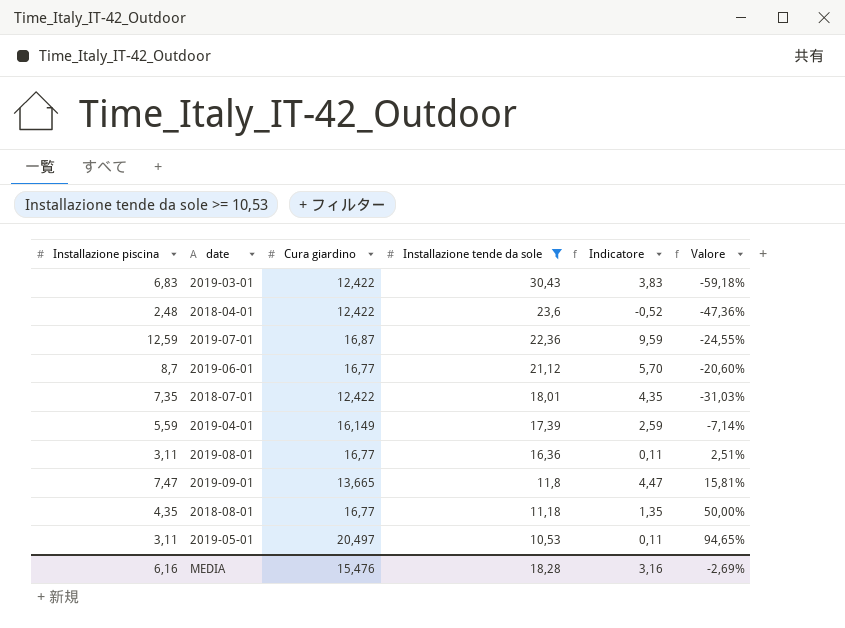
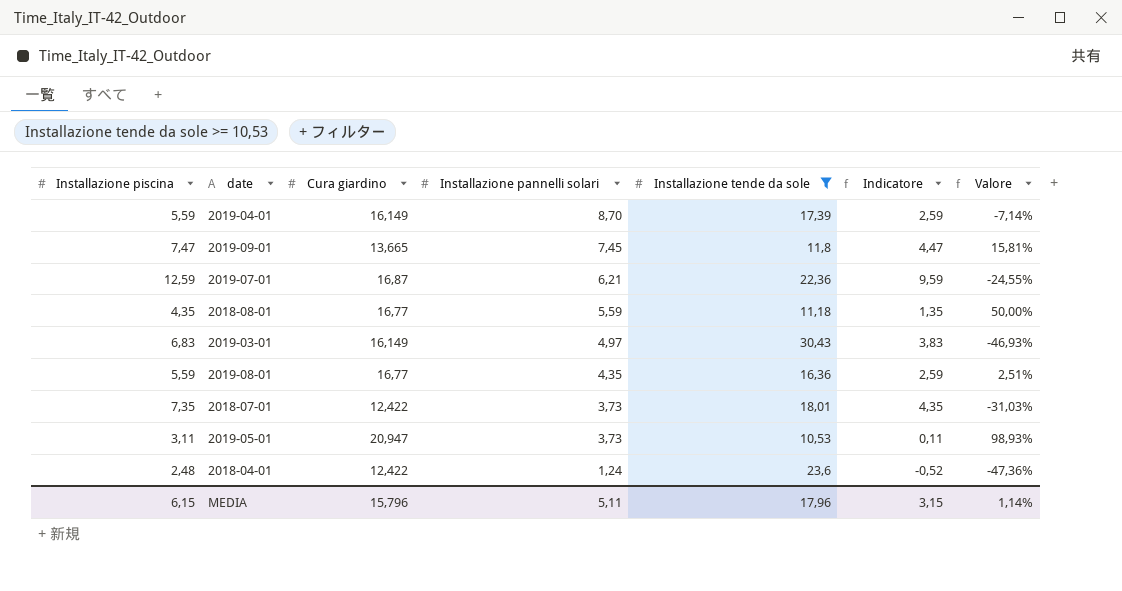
row order: Installazione tende da sole descending -> Installazione pannelli solari descending
column Installazione pannelli solari | position: none -> 4
row 2019-06-01: 8,7 | 16,77 | 21,12 | 5,70 | -20,60% -> none
2019-03-01 | Cura giardino: 12,422 -> 16,149
2019-03-01 | Valore: -59,18% -> -46,93%
2019-08-01 | Installazione piscina: 3,11 -> 5,59
2019-08-01 | Indicatore: 0,11 -> 2,59
2019-05-01 | Cura giardino: 20,497 -> 20,947
2019-05-01 | Valore: 94,65% -> 98,93%
MEDIA | Installazione piscina: 6,16 -> 6,15
MEDIA | Cura giardino: 15,476 -> 15,796
MEDIA | Installazione tende da sole: 18,28 -> 17,96
MEDIA | Indicatore: 3,16 -> 3,15
MEDIA | Valore: -2,69% -> 1,14%

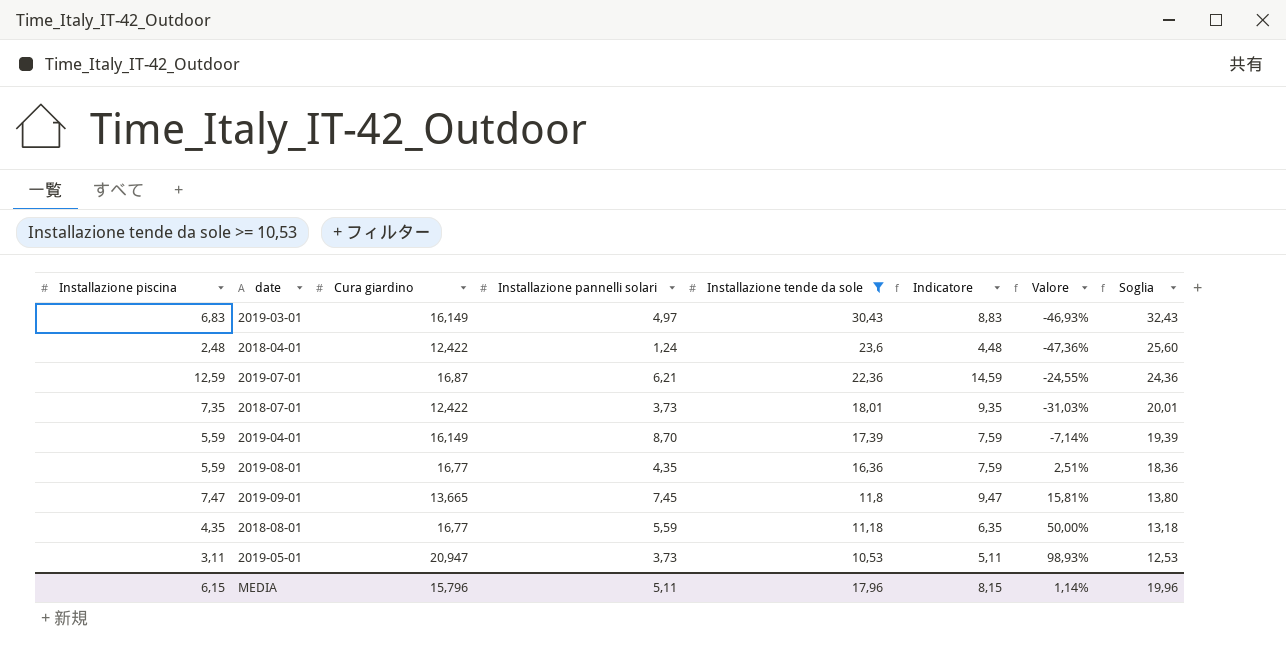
row order: Installazione pannelli solari descending -> Installazione tende da sole descending
column Indicatore | formula: [Installazione piscina] - 3 -> [Installazione piscina] + 2
column Soglia | formula: none -> [Installazione tende da sole] + 2
MEDIA | Indicatore: 3,15 -> 8,15

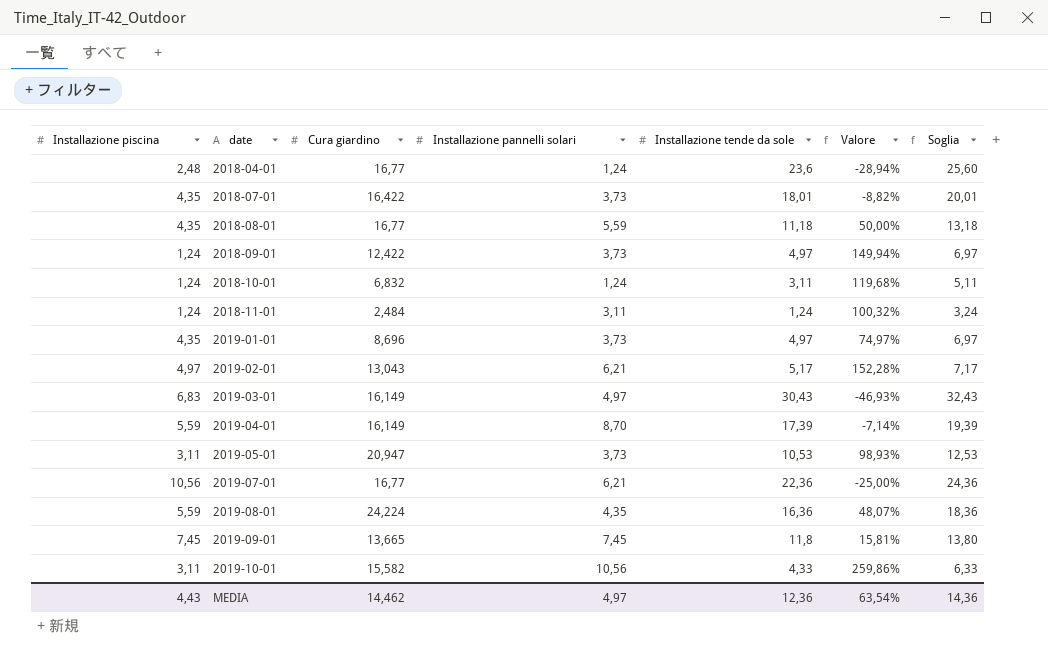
filter: Installazione tende da sole >= 10,53 -> none
row order: Installazione tende da sole descending -> date ascending
column Indicatore | formula: [Installazione piscina] + 2 -> none
2018-04-01 | Cura giardino: 12,422 -> 16,77
2018-04-01 | Valore: -47,36% -> -28,94%
2018-07-01 | Installazione piscina: 7,35 -> 4,35
2018-07-01 | Cura giardino: 12,422 -> 16,422
2018-07-01 | Valore: -31,03% -> -8,82%
2019-07-01 | Installazione piscina: 12,59 -> 10,56
2019-07-01 | Cura giardino: 16,87 -> 16,77
2019-07-01 | Valore: -24,55% -> -25,00%
2019-08-01 | Cura giardino: 16,77 -> 24,224
2019-08-01 | Valore: 2,51% -> 48,07%
2019-09-01 | Installazione piscina: 7,47 -> 7,45
MEDIA | Installazione piscina: 6,15 -> 4,43
MEDIA | Cura giardino: 15,796 -> 14,462
MEDIA | Installazione pannelli solari: 5,11 -> 4,97
MEDIA | Installazione tende da sole: 17,96 -> 12,36
MEDIA | Valore: 1,14% -> 63,54%
MEDIA | Soglia: 19,96 -> 14,36

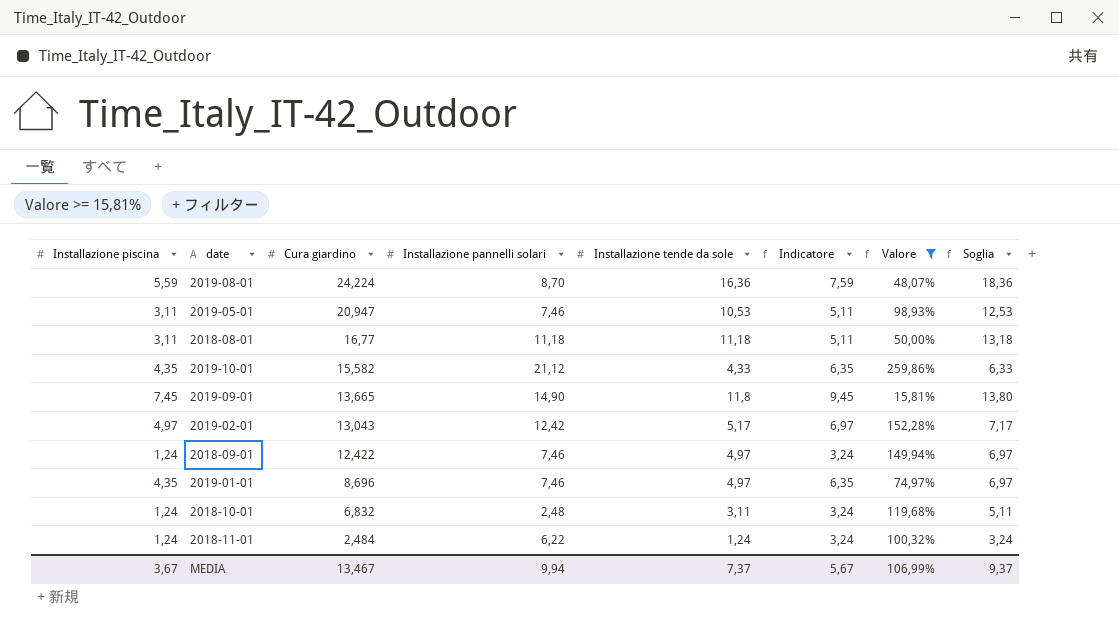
filter: none -> Valore >= 15,81%
row order: date ascending -> Cura giardino descending
column Indicatore | formula: none -> [Installazione piscina] + 2
2019-08-01 | Installazione pannelli solari: 4,35 -> 8,70
2019-05-01 | Installazione pannelli solari: 3,73 -> 7,46
2018-08-01 | Installazione piscina: 4,35 -> 3,11
2018-08-01 | Installazione pannelli solari: 5,59 -> 11,18
2019-10-01 | Installazione piscina: 3,11 -> 4,35
2019-10-01 | Installazione pannelli solari: 10,56 -> 21,12
2019-09-01 | Installazione pannelli solari: 7,45 -> 14,90
2019-02-01 | Installazione pannelli solari: 6,21 -> 12,42
2018-09-01 | Installazione pannelli solari: 3,73 -> 7,46
2019-01-01 | Installazione pannelli solari: 3,73 -> 7,46
2018-10-01 | Installazione pannelli solari: 1,24 -> 2,48
2018-11-01 | Installazione pannelli solari: 3,11 -> 6,22
MEDIA | Installazione piscina: 4,43 -> 3,67
MEDIA | Cura giardino: 14,462 -> 13,467
MEDIA | Installazione pannelli solari: 4,97 -> 9,94
MEDIA | Installazione tende da sole: 12,36 -> 7,37
MEDIA | Valore: 63,54% -> 106,99%
MEDIA | Soglia: 14,36 -> 9,37

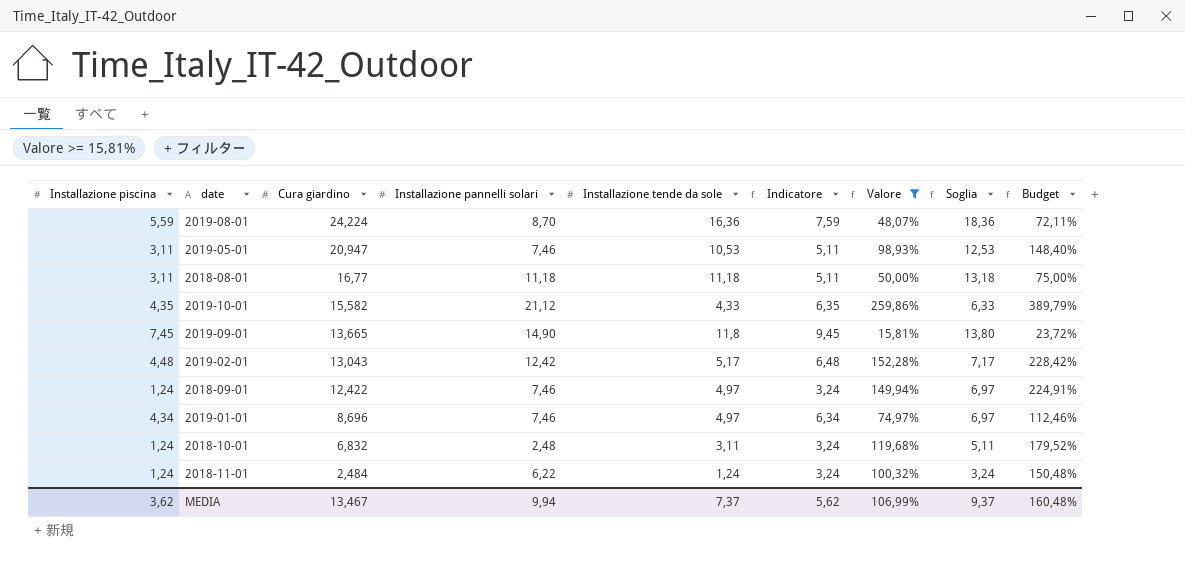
column Budget | formula: none -> [Valore] * 1,5
2019-02-01 | Installazione piscina: 4,97 -> 4,48
2019-02-01 | Indicatore: 6,97 -> 6,48
2019-01-01 | Installazione piscina: 4,35 -> 4,34
2019-01-01 | Indicatore: 6,35 -> 6,34
MEDIA | Installazione piscina: 3,67 -> 3,62
MEDIA | Indicatore: 5,67 -> 5,62

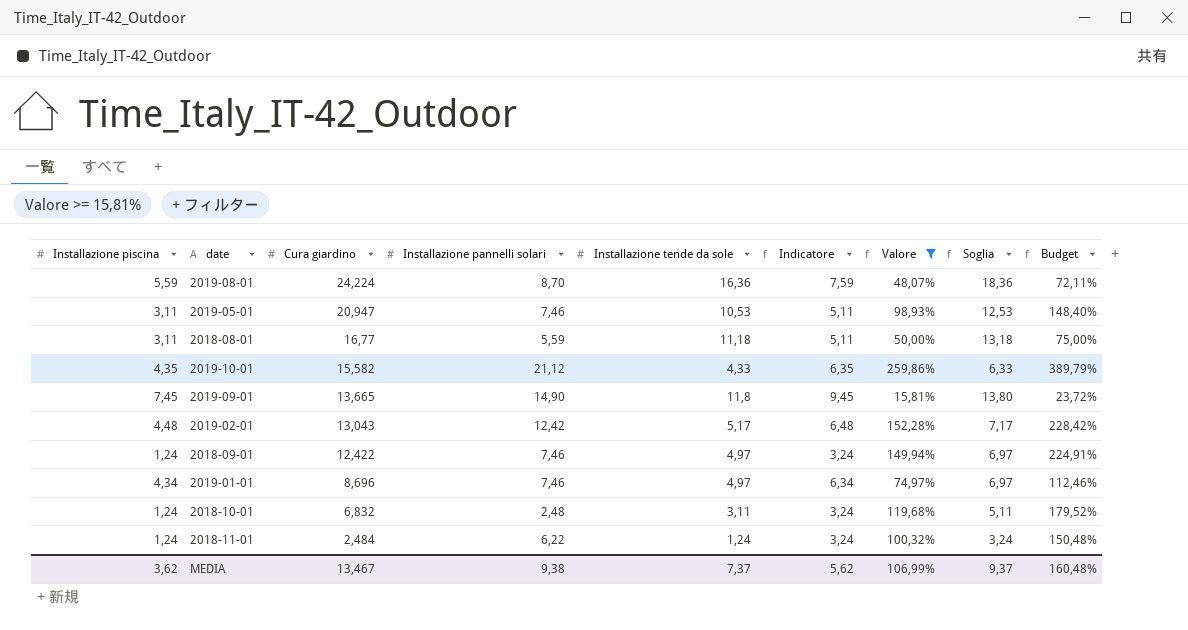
2018-08-01 | Installazione pannelli solari: 11,18 -> 5,59
MEDIA | Installazione pannelli solari: 9,94 -> 9,38

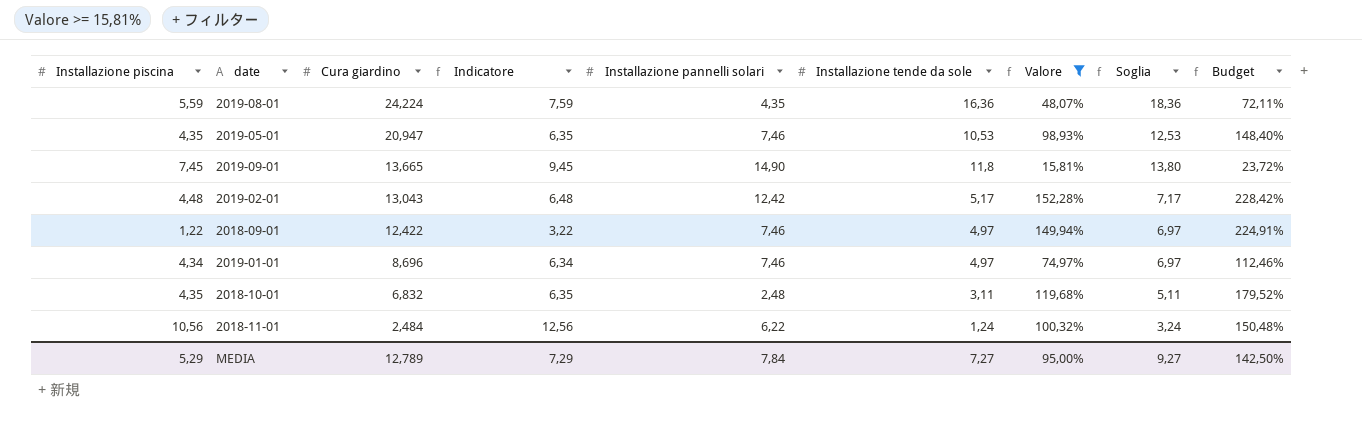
column Indicatore | position: 6 -> 4
row 2018-08-01: 3,11 | 16,77 | 5,59 | 11,18 | 5,11 | 50,00% | 13,18 | 75,00% -> none
row 2019-10-01: 4,35 | 15,582 | 21,12 | 4,33 | 6,35 | 259,86% | 6,33 | 389,79% -> none
2019-08-01 | Installazione pannelli solari: 8,70 -> 4,35
2019-05-01 | Installazione piscina: 3,11 -> 4,35
2019-05-01 | Indicatore: 5,11 -> 6,35
2018-09-01 | Installazione piscina: 1,24 -> 1,22
2018-09-01 | Indicatore: 3,24 -> 3,22
2018-10-01 | Installazione piscina: 1,24 -> 4,35
2018-10-01 | Indicatore: 3,24 -> 6,35
2018-11-01 | Installazione piscina: 1,24 -> 10,56
2018-11-01 | Indicatore: 3,24 -> 12,56
MEDIA | Installazione piscina: 3,62 -> 5,29
MEDIA | Cura giardino: 13,467 -> 12,789
MEDIA | Indicatore: 5,62 -> 7,29
MEDIA | Installazione pannelli solari: 9,38 -> 7,84
MEDIA | Installazione tende da sole: 7,37 -> 7,27
MEDIA | Valore: 106,99% -> 95,00%
MEDIA | Soglia: 9,37 -> 9,27
MEDIA | Budget: 160,48% -> 142,50%

